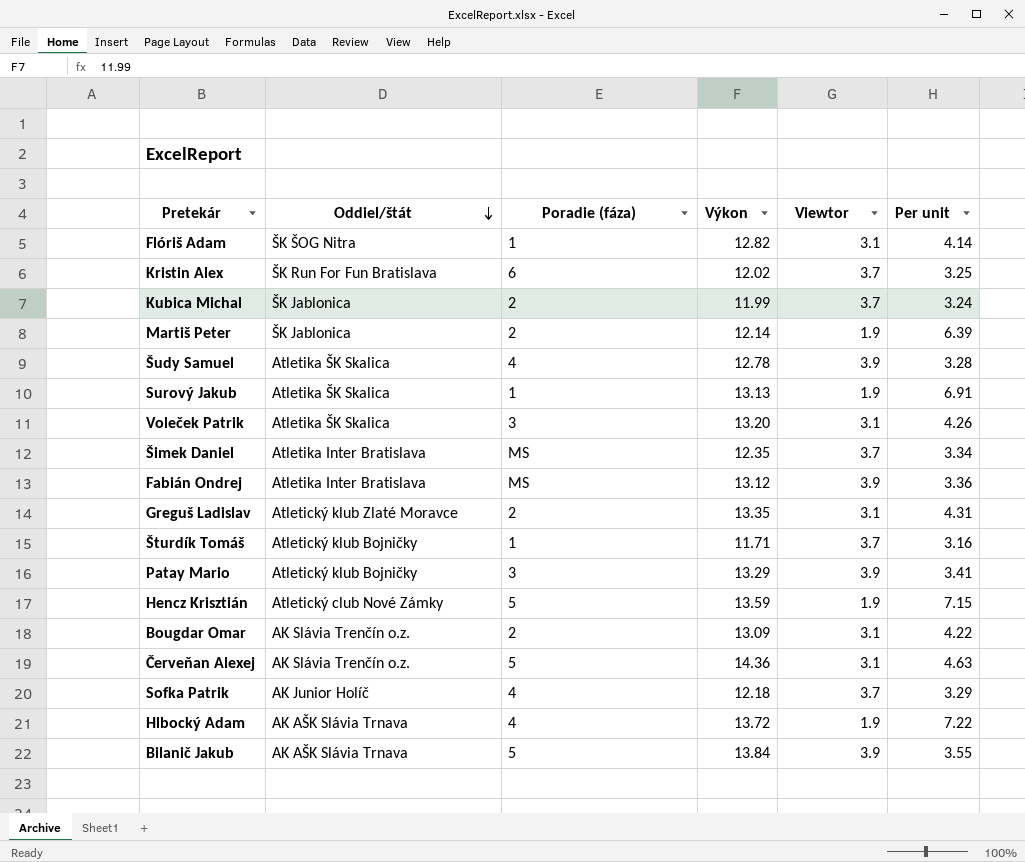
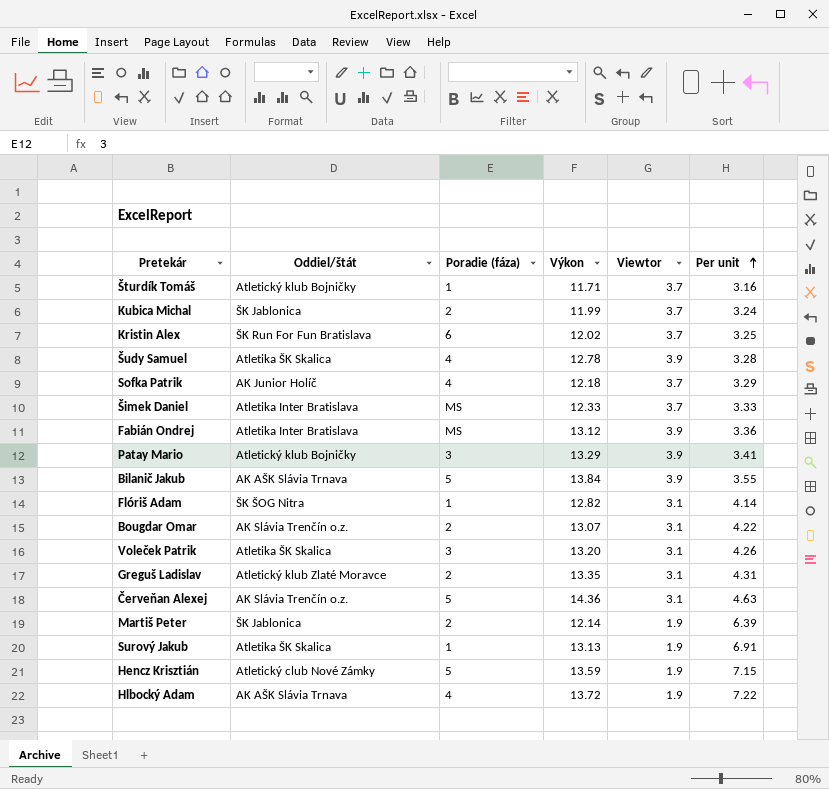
row order: Oddiel/štát descending -> Per unit ascending
Šimek Daniel | Výkon: 12.35 -> 12.33
Šimek Daniel | Per unit: 3.34 -> 3.33
Bougdar Omar | Výkon: 13.09 -> 13.07

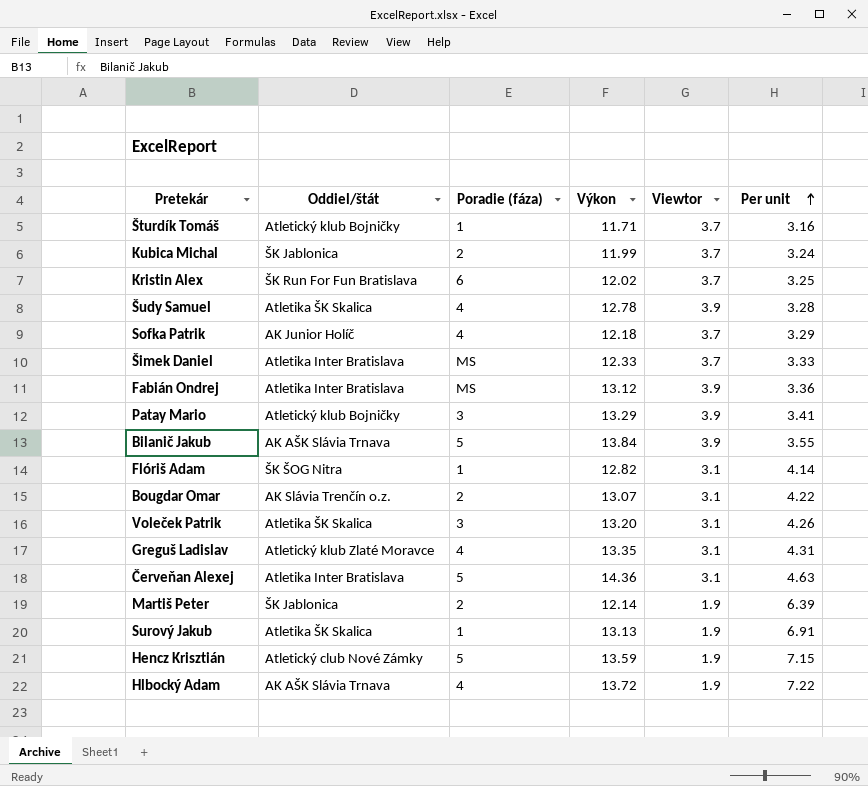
Greguš Ladislav | Poradie (fáza): 2 -> 4
Červeňan Alexej | Oddiel/štát: AK Slávia Trenčín o.z. -> Atletika Inter Bratislava

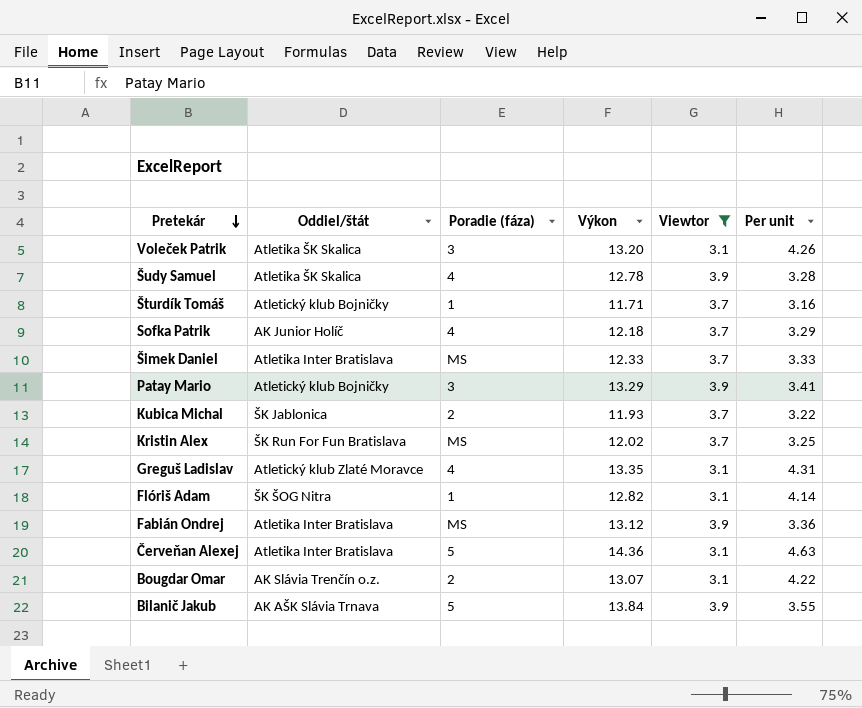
filter: none -> Viewtor != 1.9
row order: Per unit ascending -> Pretekár descending
Kubica Michal | Výkon: 11.99 -> 11.93
Kubica Michal | Per unit: 3.24 -> 3.22
Kristin Alex | Poradie (fáza): 6 -> MS

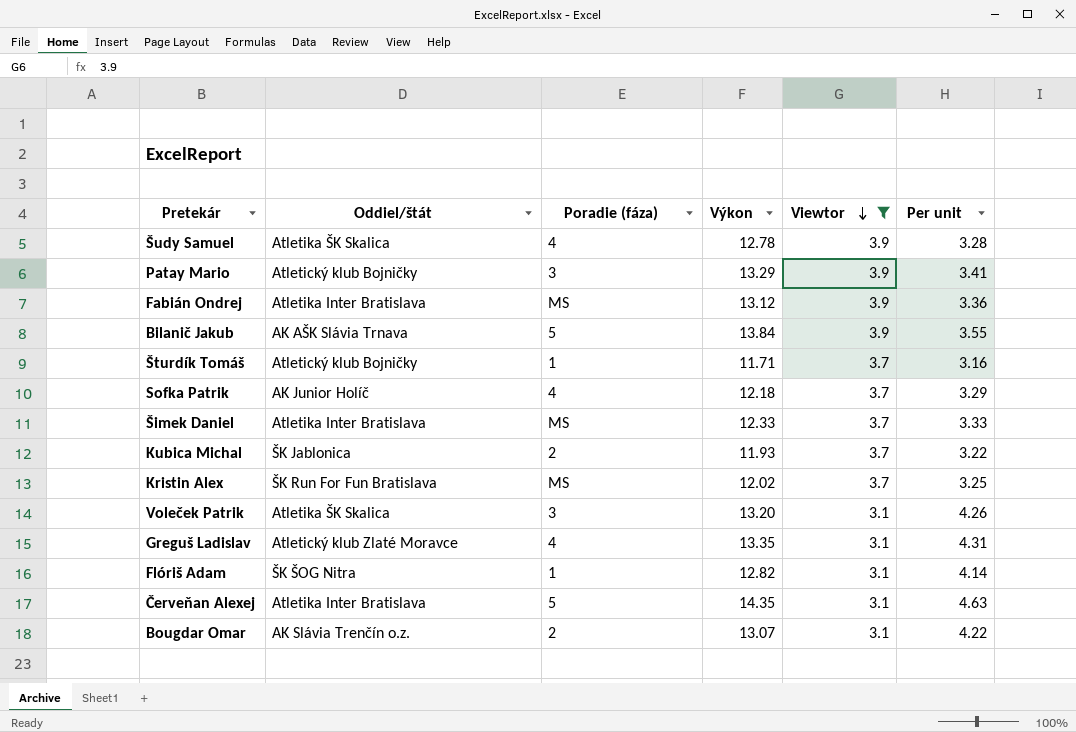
row order: Pretekár descending -> Viewtor descending
Červeňan Alexej | Výkon: 14.36 -> 14.35

